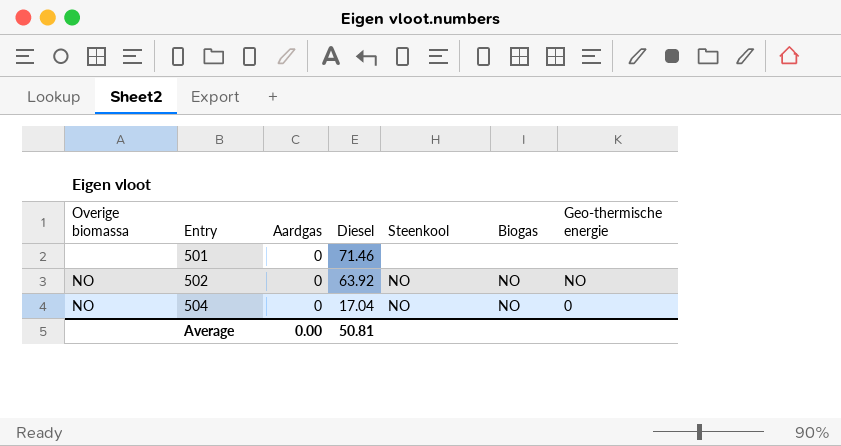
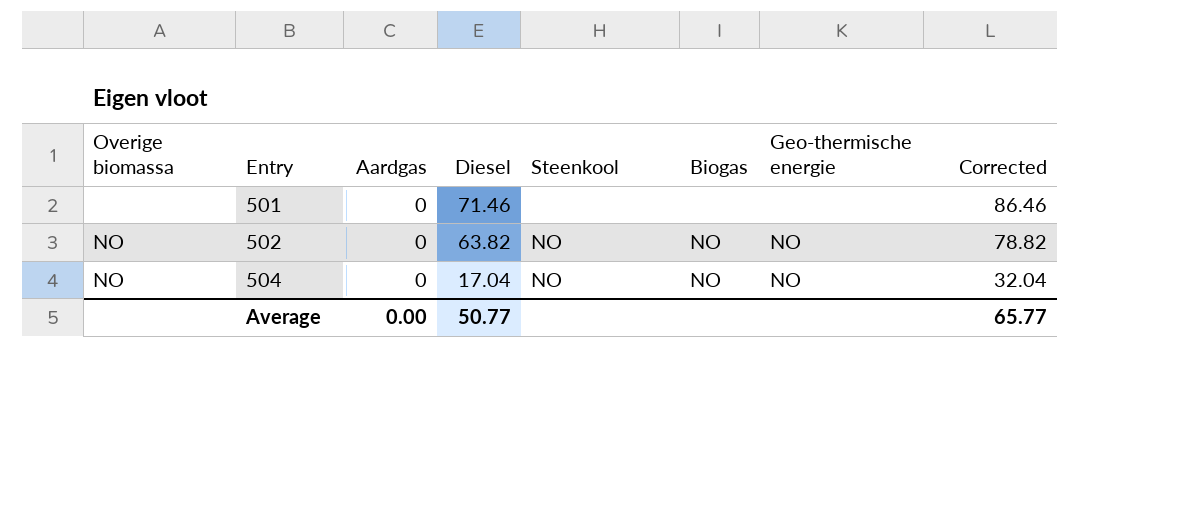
column Corrected | formula: none -> [Diesel] + 15
502 | Diesel: 63.92 -> 63.82
504 | Geo-thermische energie: 0 -> NO
Average | Diesel: 50.81 -> 50.77

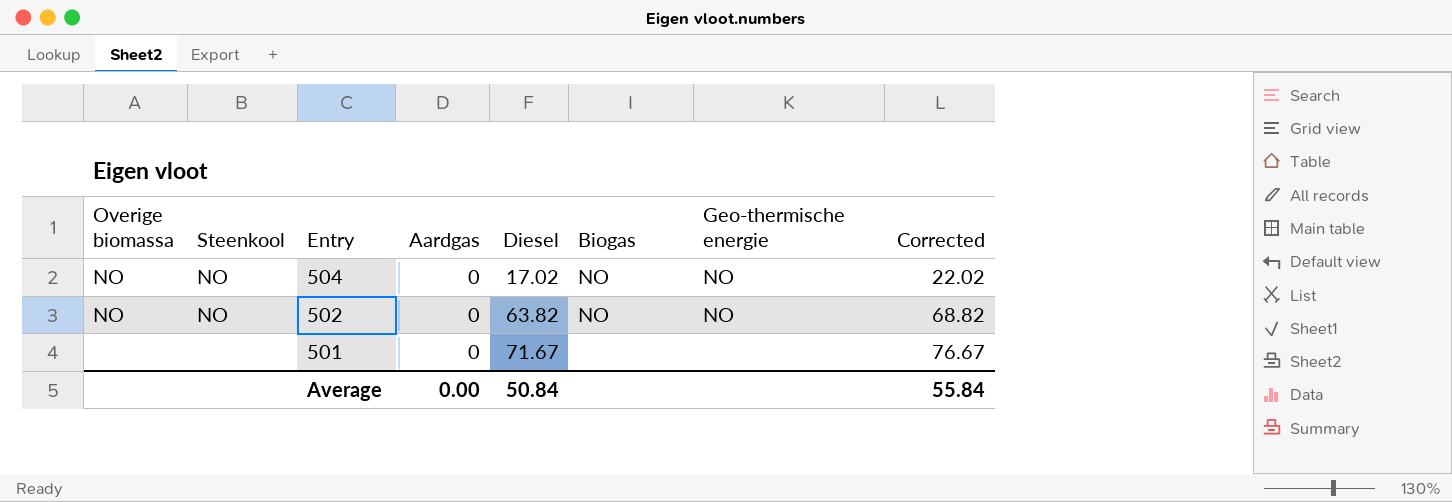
row order: Entry ascending -> Entry descending
column Steenkool | position: 5 -> 2
column Corrected | formula: [Diesel] + 15 -> [Diesel] + 5
504 | Diesel: 17.04 -> 17.02
501 | Diesel: 71.46 -> 71.67
Average | Diesel: 50.77 -> 50.84
Average | Corrected: 65.77 -> 55.84

